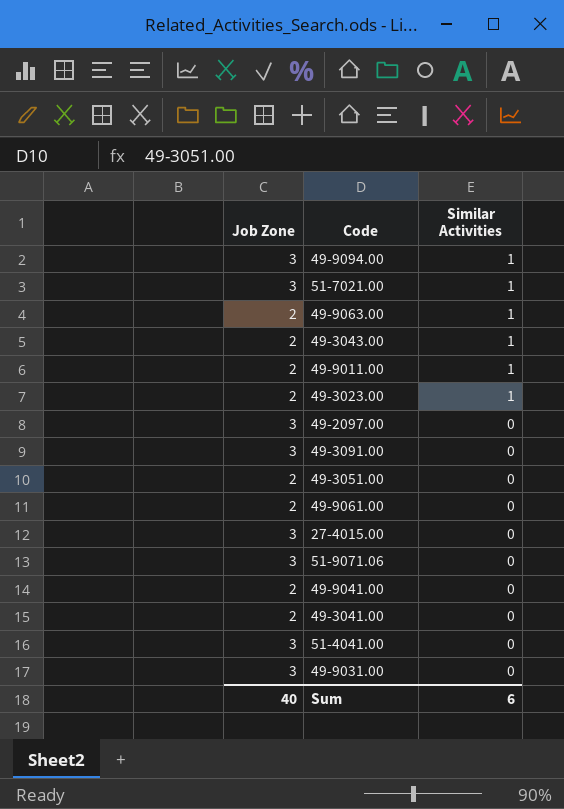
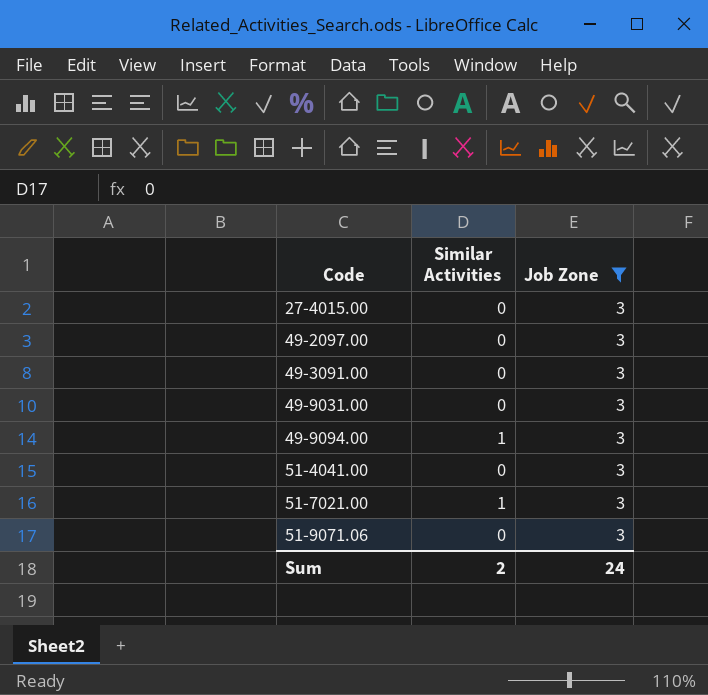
filter: none -> Job Zone = 3
row order: Similar Activities descending -> Code ascending
column Job Zone | position: 1 -> 3
Sum | Similar Activities: 6 -> 2
Sum | Job Zone: 40 -> 24

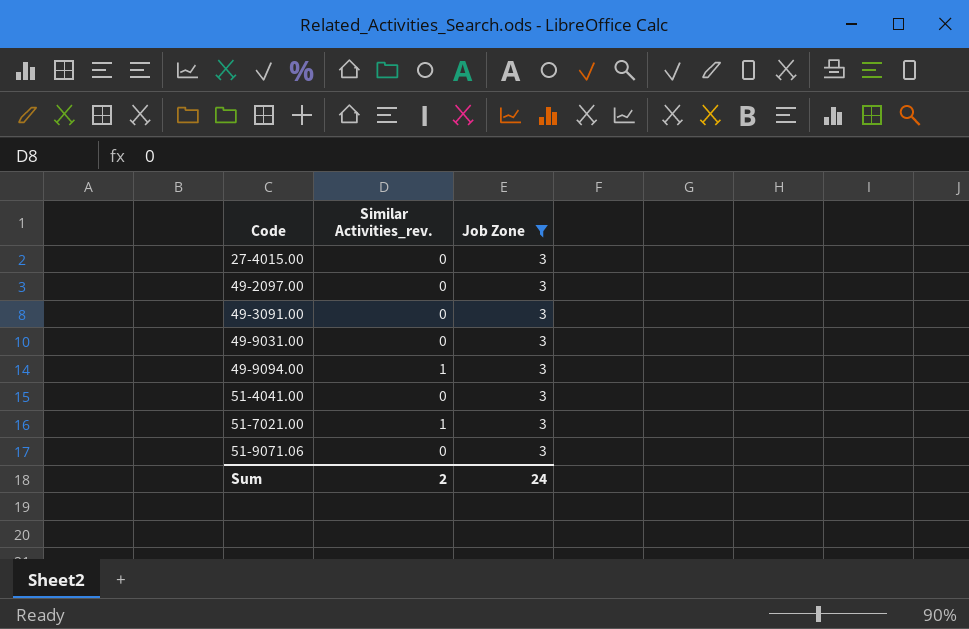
column name: Similar Activities -> Similar Activities_rev.

